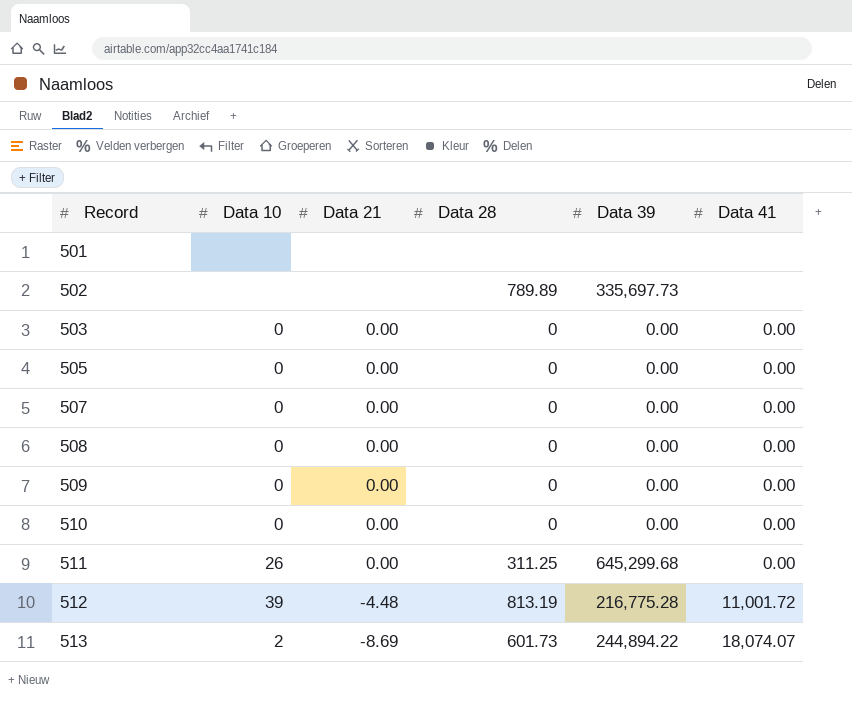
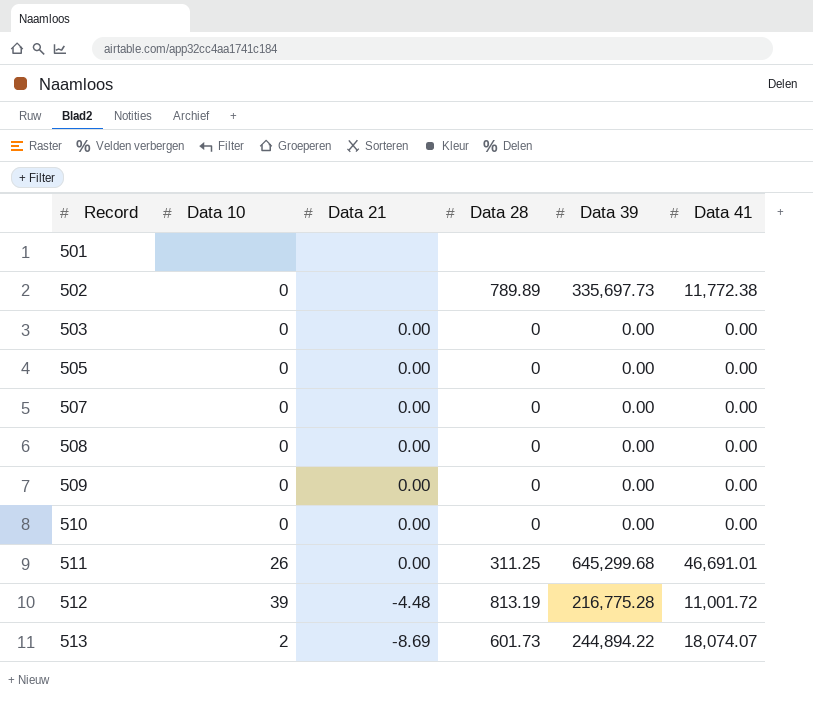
502 | Data 10: none -> 0
502 | Data 41: none -> 11,772.38
511 | Data 41: 0.00 -> 46,691.01

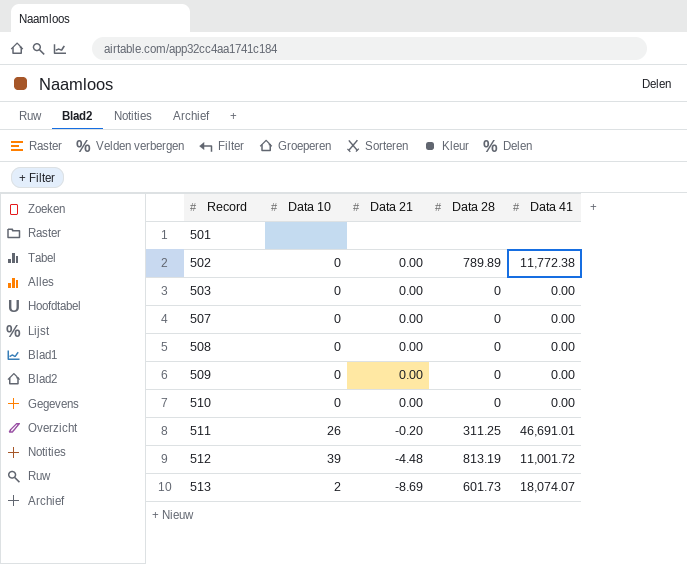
column Data 39 | position: 5 -> none
row 505: 0 | 0.00 | 0 | 0.00 | 0.00 -> none
502 | Data 21: none -> 0.00
511 | Data 21: 0.00 -> -0.20

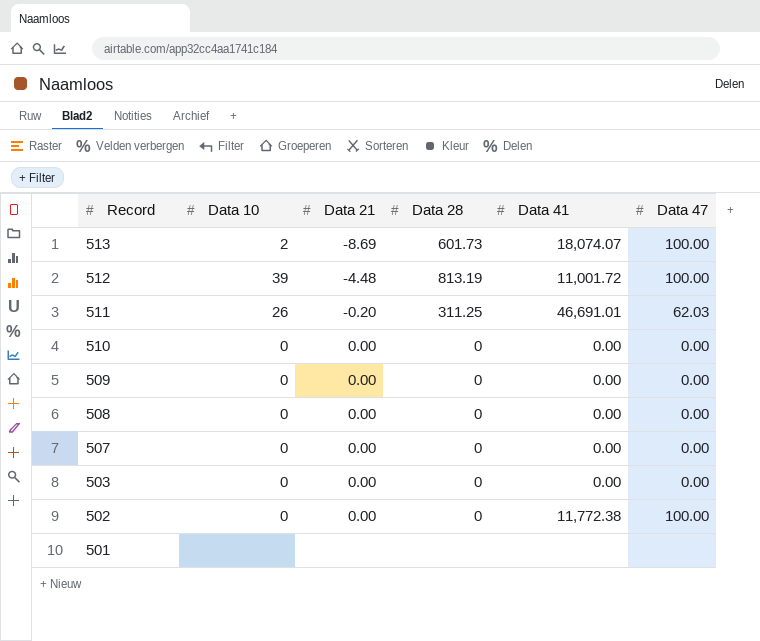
row order: Record ascending -> Record descending
column Data 47 | position: none -> 6
502 | Data 28: 789.89 -> 0

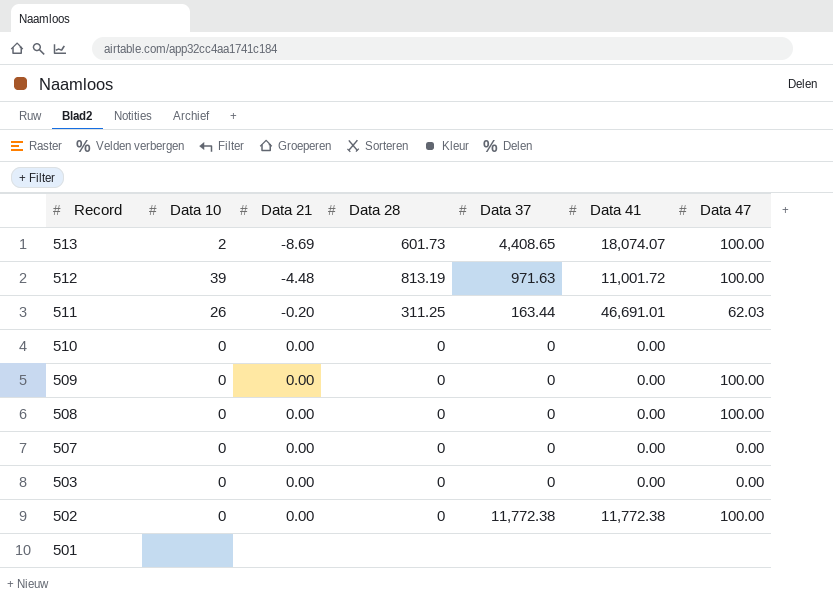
column Data 37 | position: none -> 5
510 | Data 47: 0.00 -> none
509 | Data 47: 0.00 -> 100.00
508 | Data 47: 0.00 -> 100.00

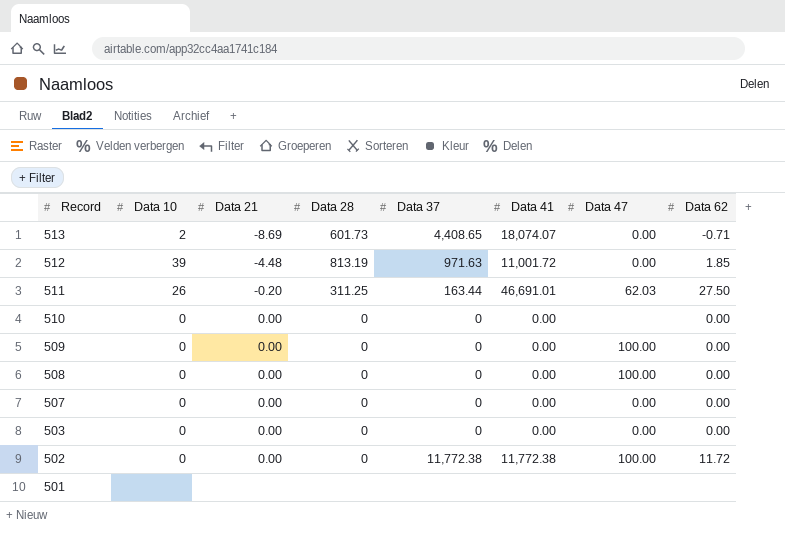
column Data 62 | position: none -> 8
513 | Data 47: 100.00 -> 0.00
512 | Data 47: 100.00 -> 0.00

